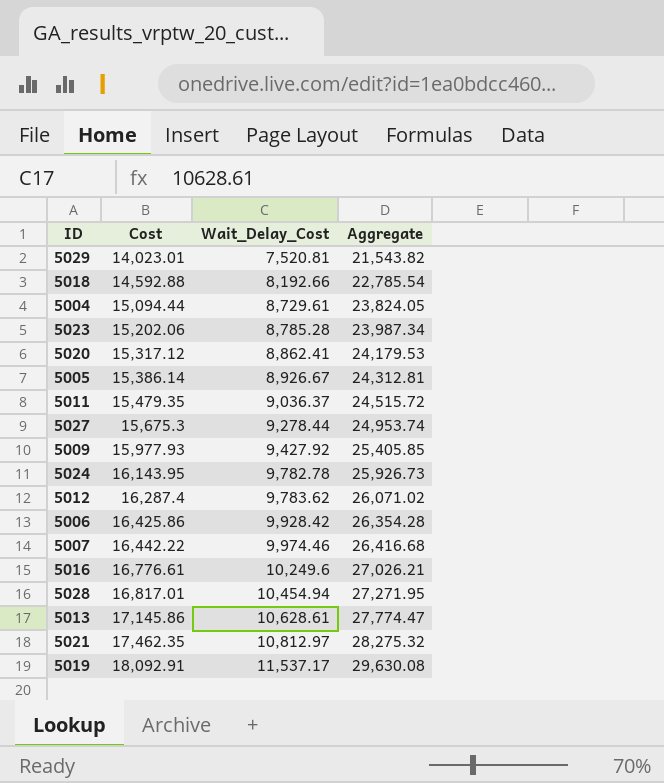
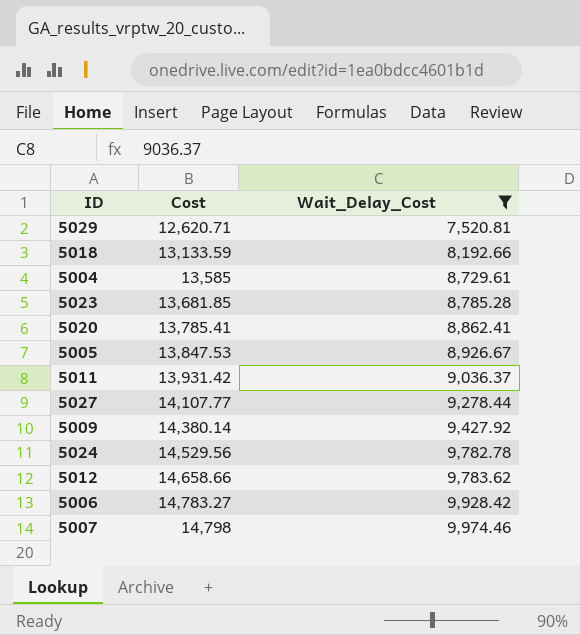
filter: none -> Wait_Delay_Cost <= 9,974.46
column Aggregate | formula: [Cost] + [Wait_Delay_Cost] -> none
5029 | Cost: 14,023.01 -> 12,620.71
5018 | Cost: 14,592.88 -> 13,133.59
5004 | Cost: 15,094.44 -> 13,585
5023 | Cost: 15,202.06 -> 13,681.85
5020 | Cost: 15,317.12 -> 13,785.41
5005 | Cost: 15,386.14 -> 13,847.53
5011 | Cost: 15,479.35 -> 13,931.42
5027 | Cost: 15,675.3 -> 14,107.77
5009 | Cost: 15,977.93 -> 14,380.14
5024 | Cost: 16,143.95 -> 14,529.56
5012 | Cost: 16,287.4 -> 14,658.66
5006 | Cost: 16,425.86 -> 14,783.27
5007 | Cost: 16,442.22 -> 14,798

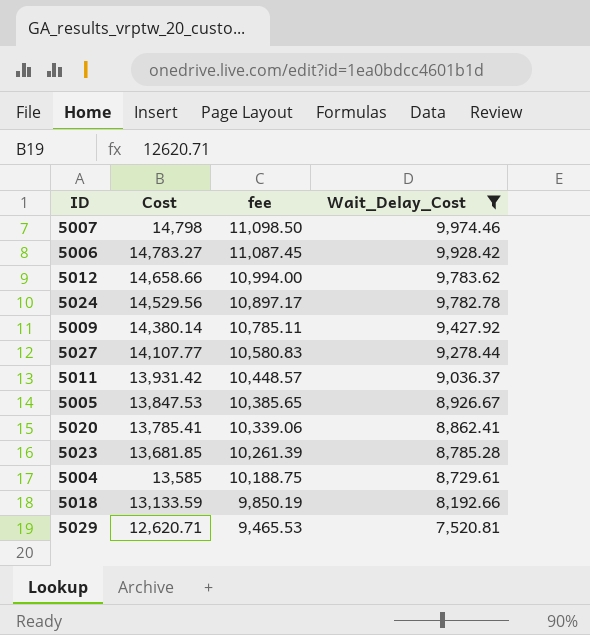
row order: Cost ascending -> Cost descending
column fee | formula: none -> [Cost] * 0.75

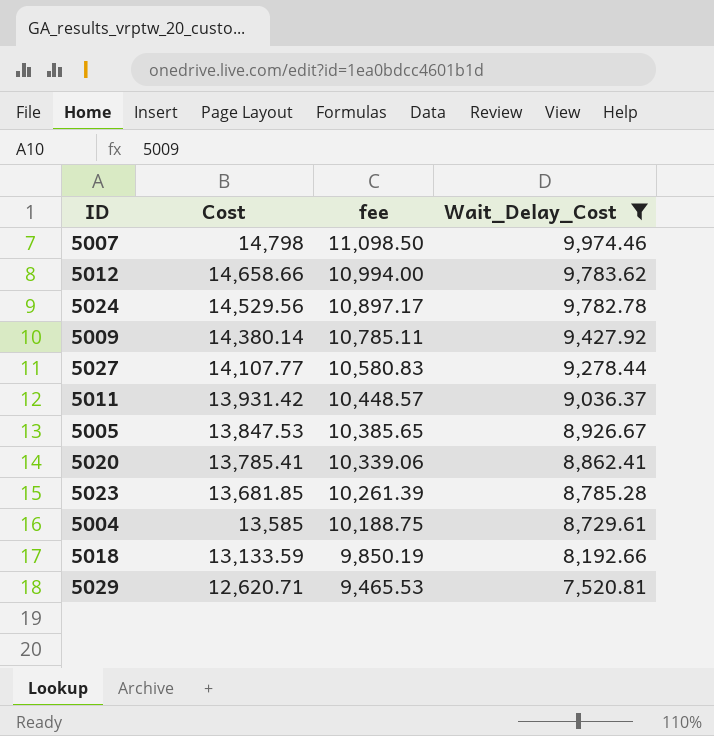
row 5006: 14,783.27 | 11,087.45 | 9,928.42 -> none

